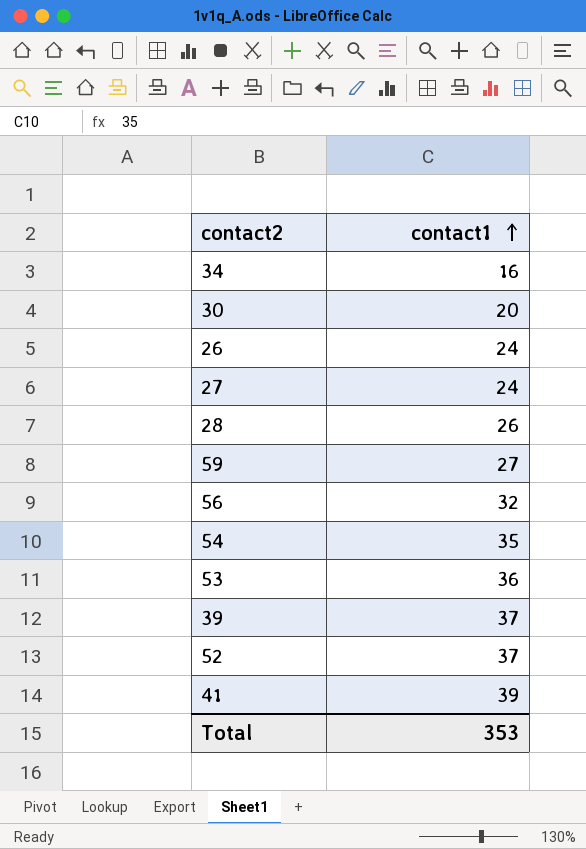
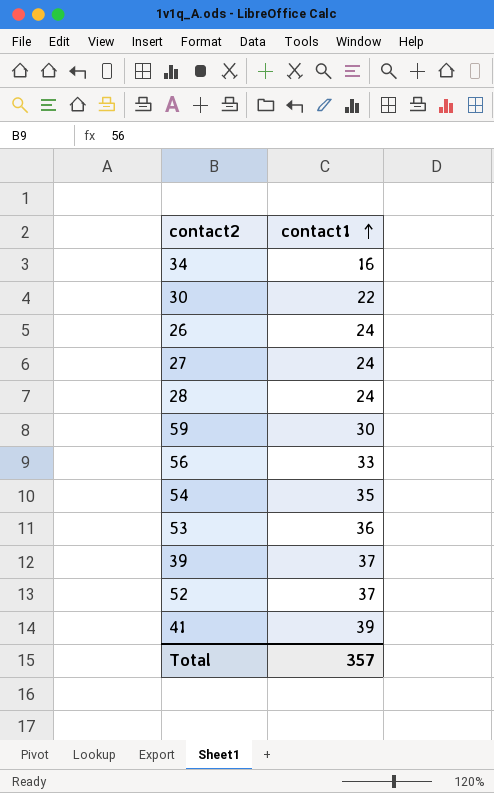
30 | contact1: 20 -> 22
28 | contact1: 26 -> 24
59 | contact1: 27 -> 30
56 | contact1: 32 -> 33
Total | contact1: 353 -> 357

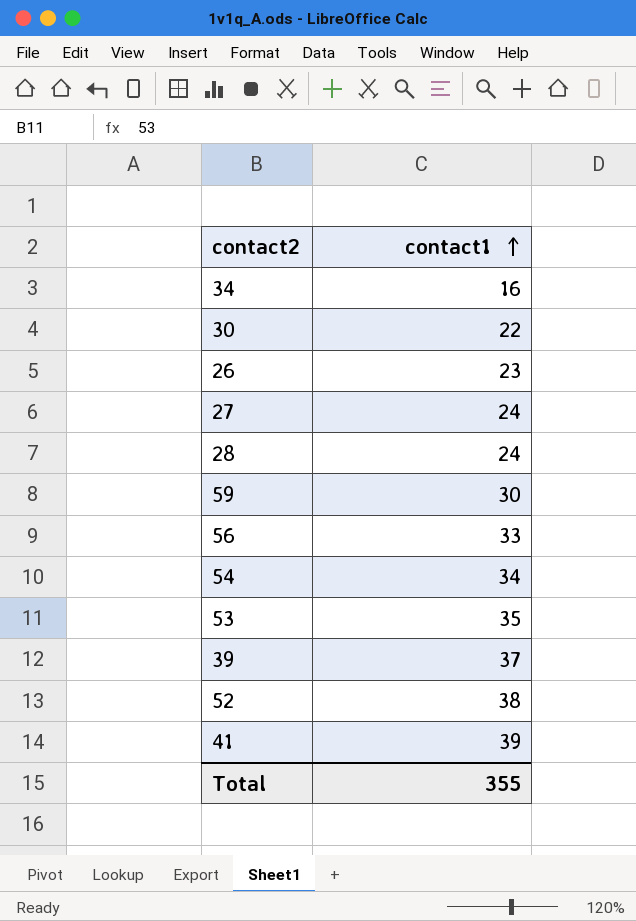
26 | contact1: 24 -> 23
54 | contact1: 35 -> 34
53 | contact1: 36 -> 35
52 | contact1: 37 -> 38
Total | contact1: 357 -> 355

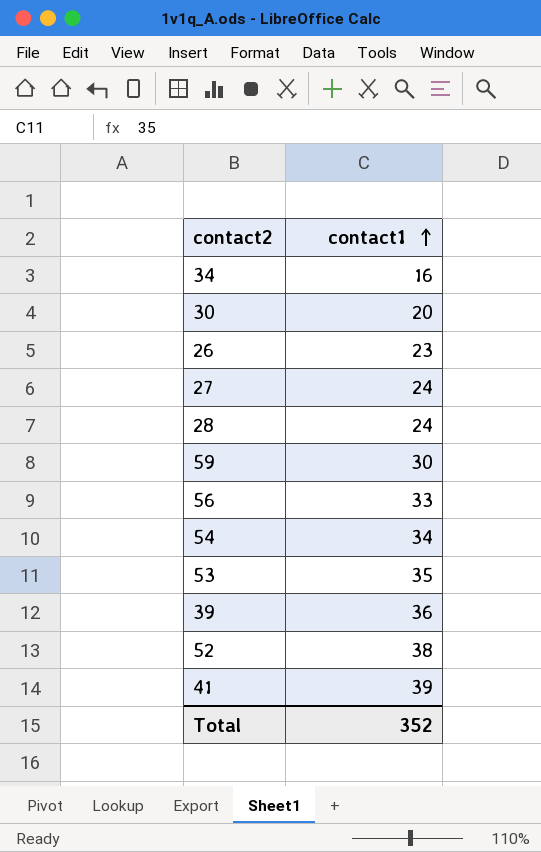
30 | contact1: 22 -> 20
39 | contact1: 37 -> 36
Total | contact1: 355 -> 352

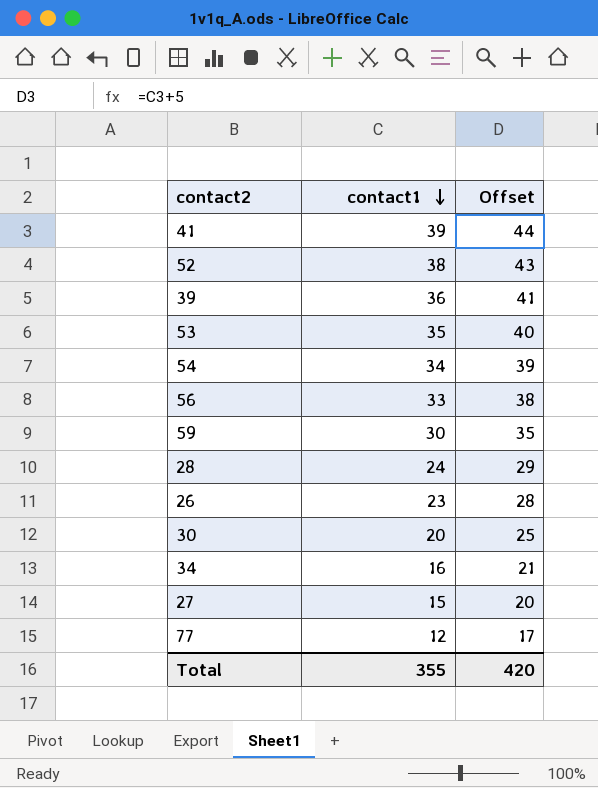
row order: contact1 ascending -> contact1 descending
column Offset | formula: none -> [contact1] + 5
27 | contact1: 24 -> 15
row 77: none -> 12 | 17
Total | contact1: 352 -> 355

